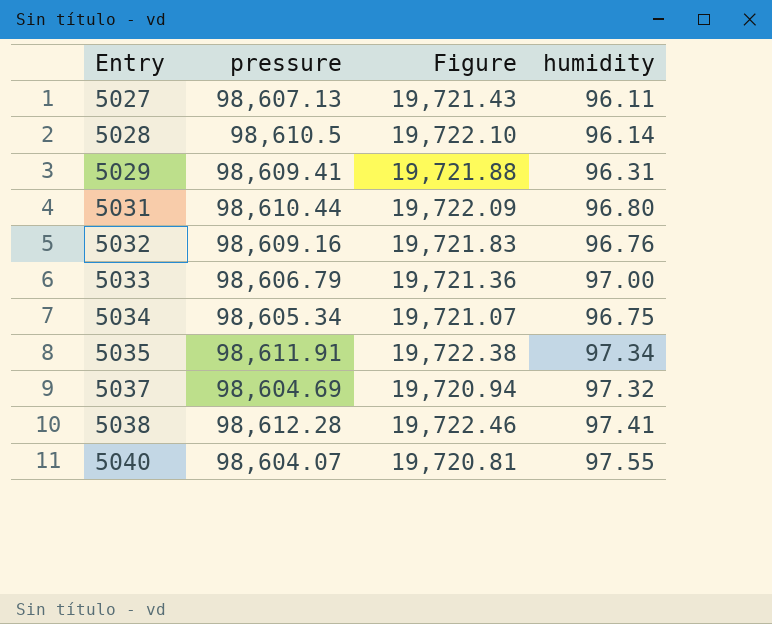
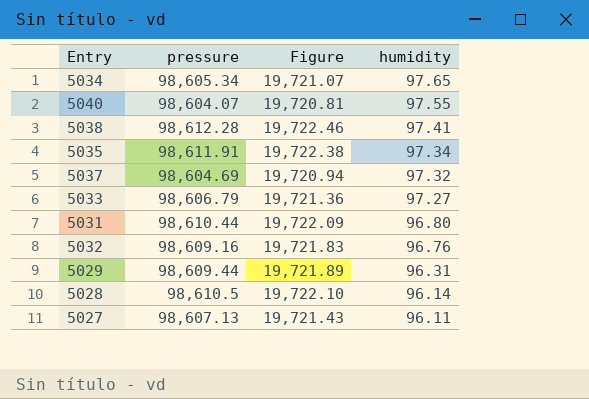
row order: Entry ascending -> humidity descending
5034 | humidity: 96.75 -> 97.65
5033 | humidity: 97.00 -> 97.27
5029 | pressure: 98,609.41 -> 98,609.44
5029 | Figure: 19,721.88 -> 19,721.89

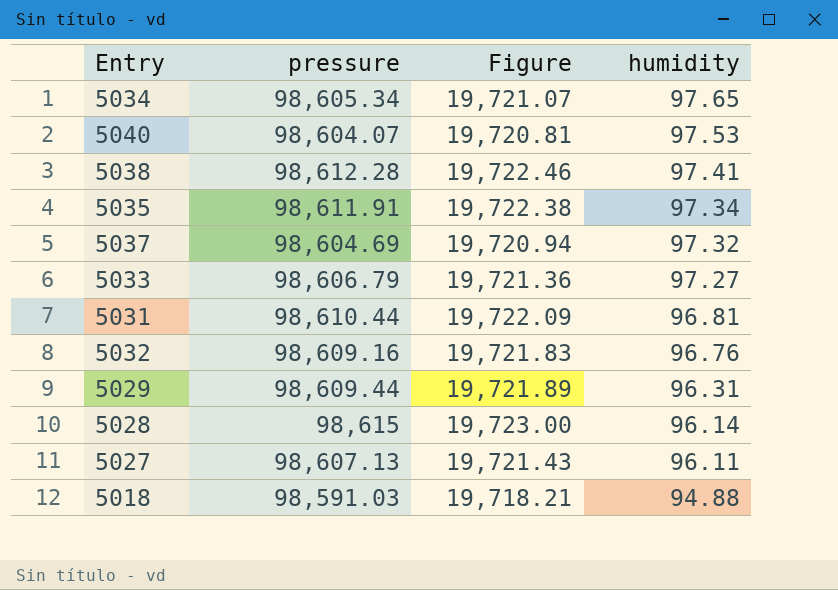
5040 | humidity: 97.55 -> 97.53
5031 | humidity: 96.80 -> 96.81
5028 | pressure: 98,610.5 -> 98,615
5028 | Figure: 19,722.10 -> 19,723.00
row 5018: none -> 98,591.03 | 19,718.21 | 94.88

